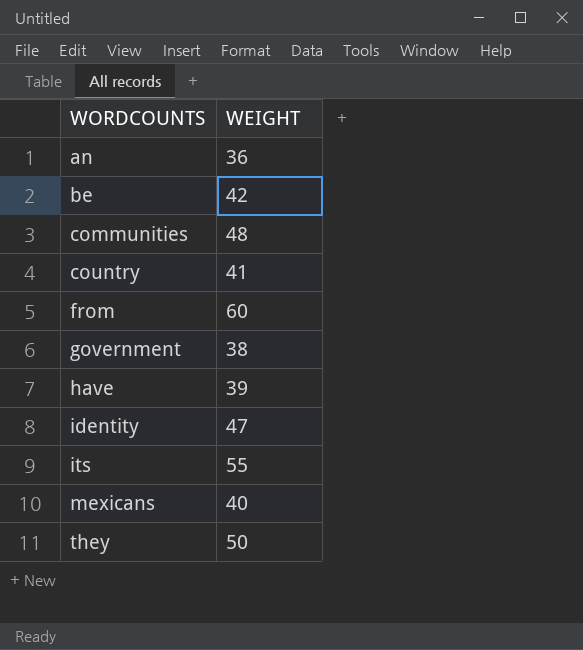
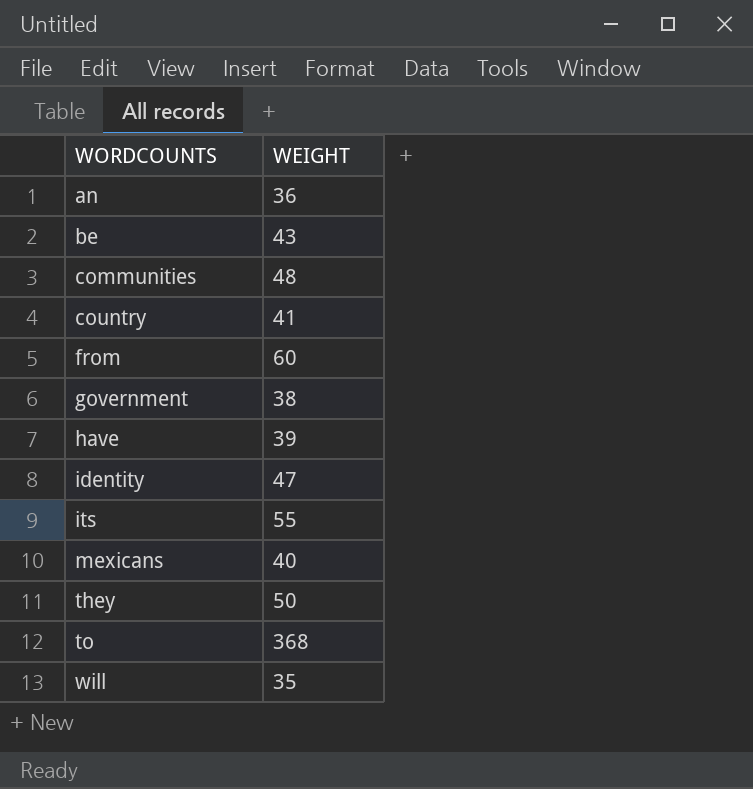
be | WEIGHT: 42 -> 43
row to: none -> 368
row will: none -> 35

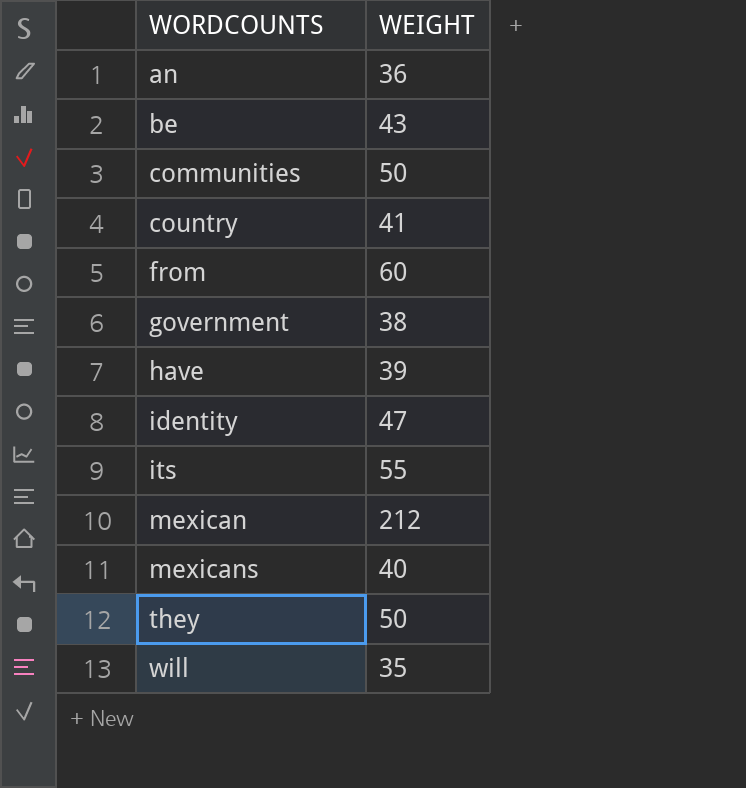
row to: 368 -> none
communities | WEIGHT: 48 -> 50
row mexican: none -> 212

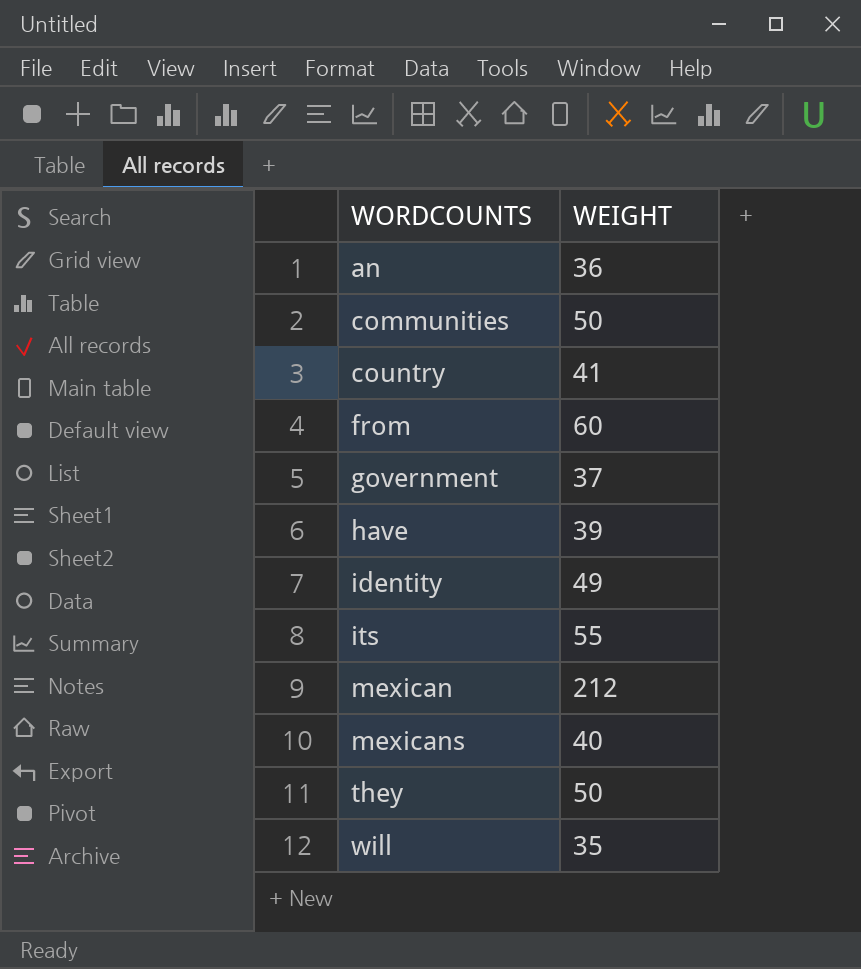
row be: 43 -> none
government | WEIGHT: 38 -> 37
identity | WEIGHT: 47 -> 49

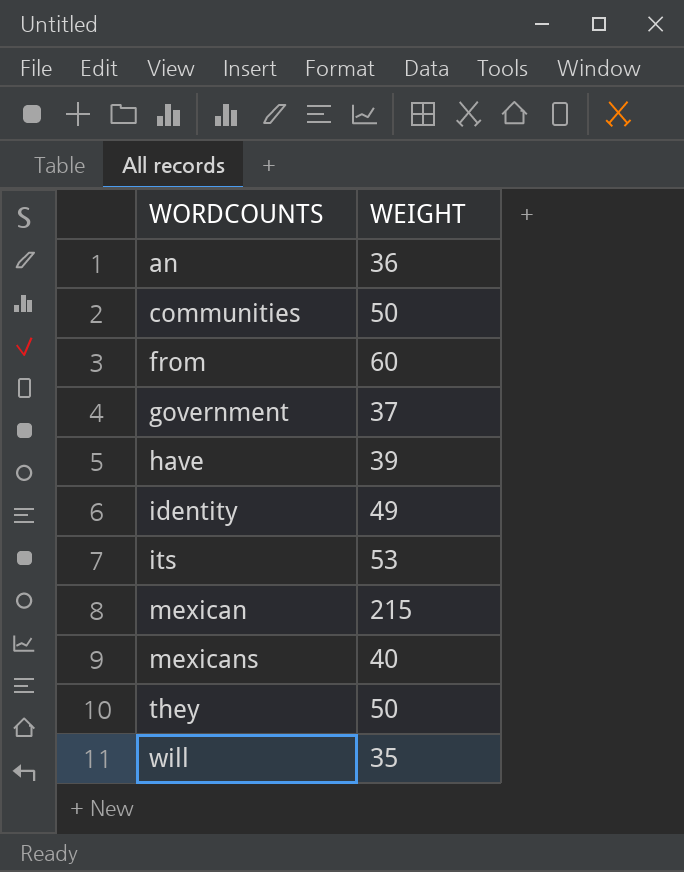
row country: 41 -> none
its | WEIGHT: 55 -> 53
mexican | WEIGHT: 212 -> 215

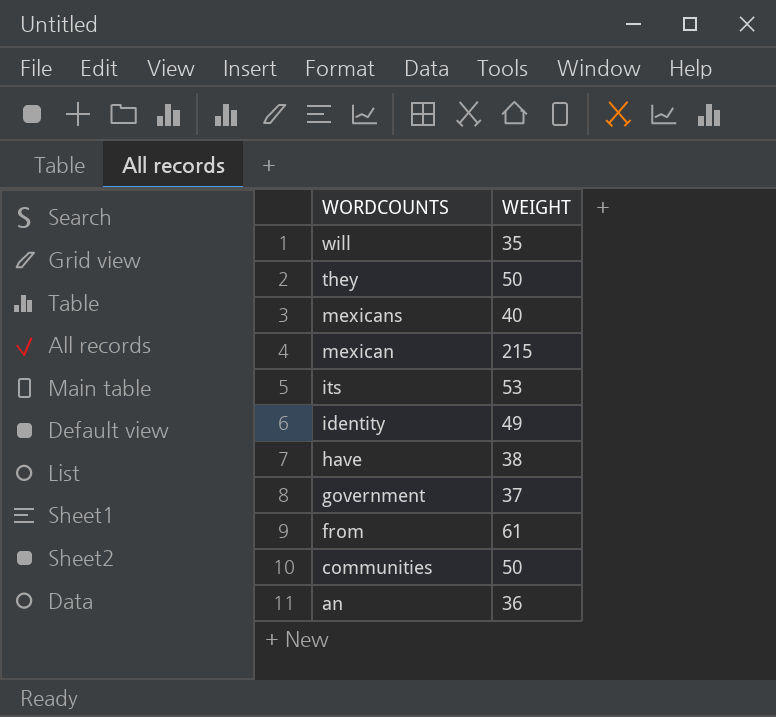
row order: WORDCOUNTS ascending -> WORDCOUNTS descending
have | WEIGHT: 39 -> 38
from | WEIGHT: 60 -> 61

